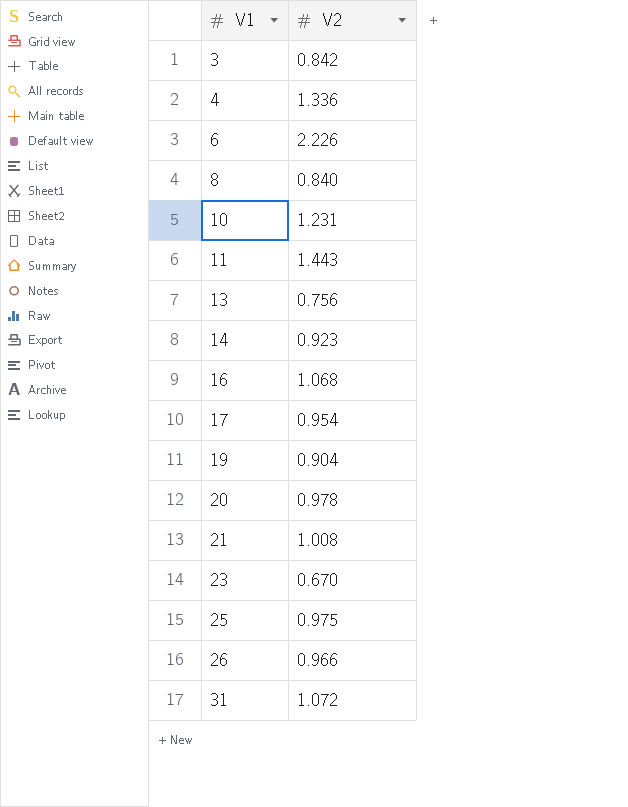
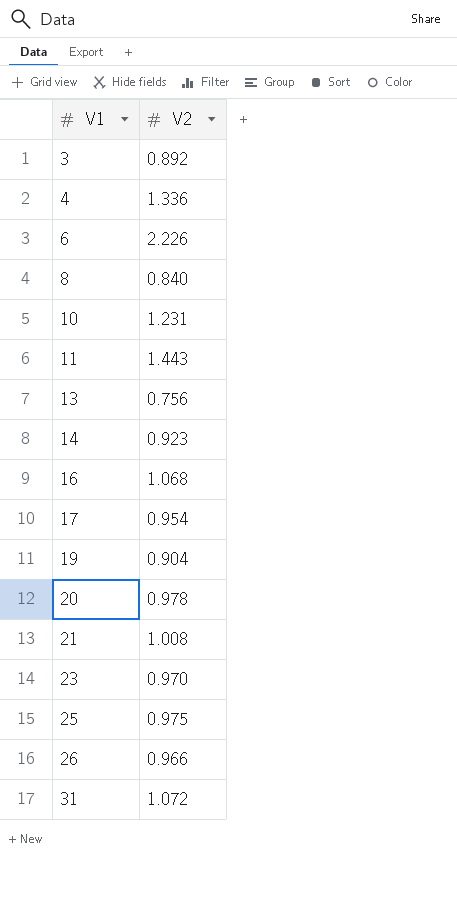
3 | V2: 0.842 -> 0.892
23 | V2: 0.670 -> 0.970

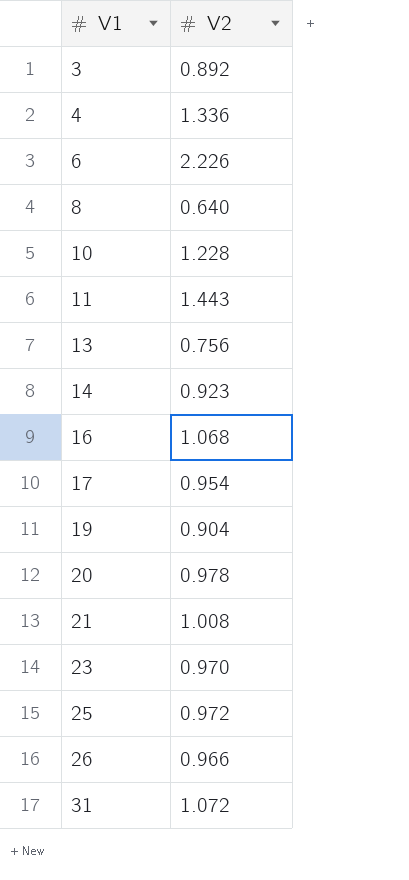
8 | V2: 0.840 -> 0.640
10 | V2: 1.231 -> 1.228
25 | V2: 0.975 -> 0.972

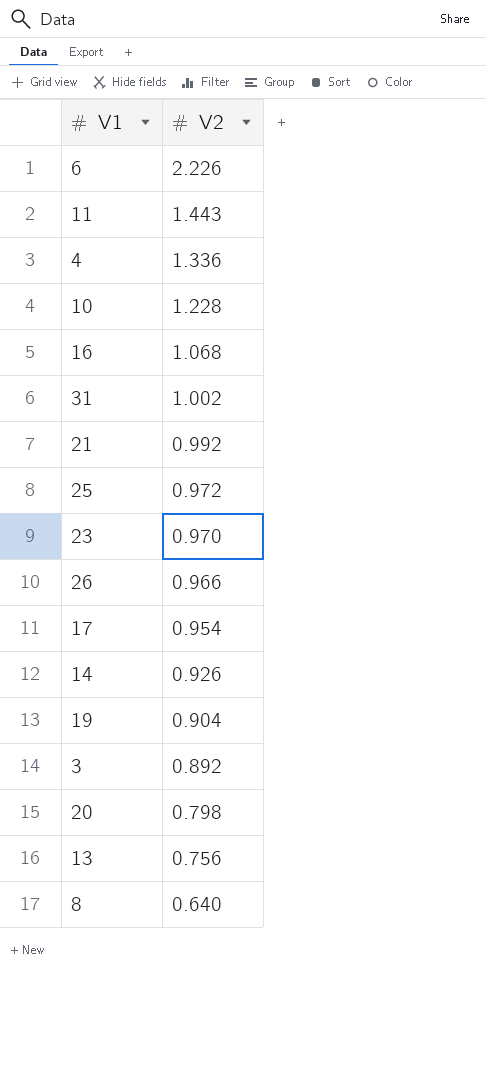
row order: V1 ascending -> V2 descending
31 | V2: 1.072 -> 1.002
21 | V2: 1.008 -> 0.992
14 | V2: 0.923 -> 0.926
20 | V2: 0.978 -> 0.798

